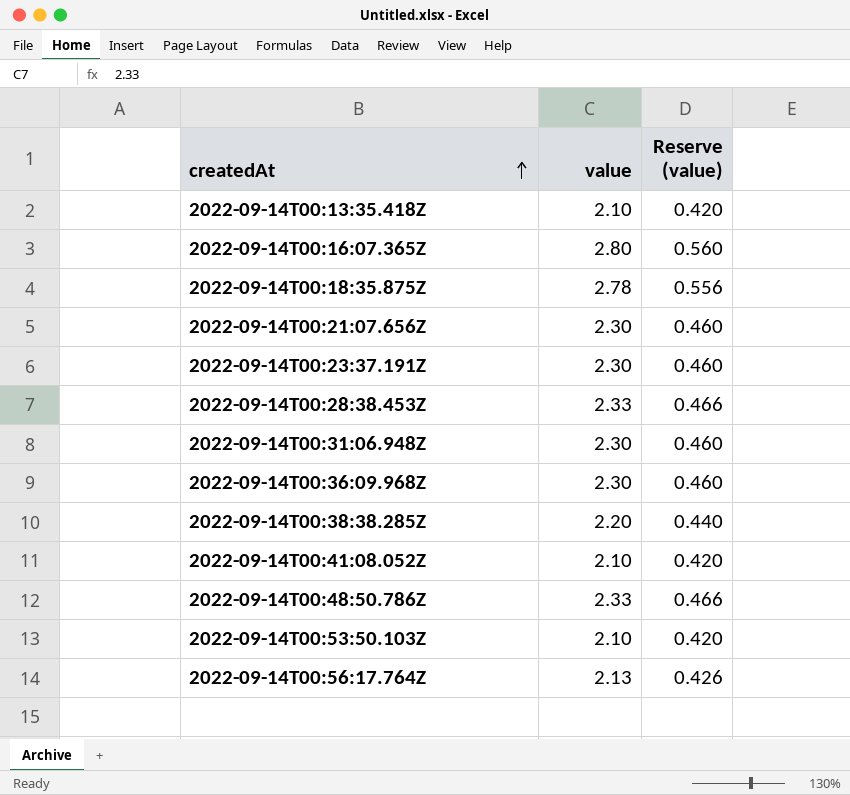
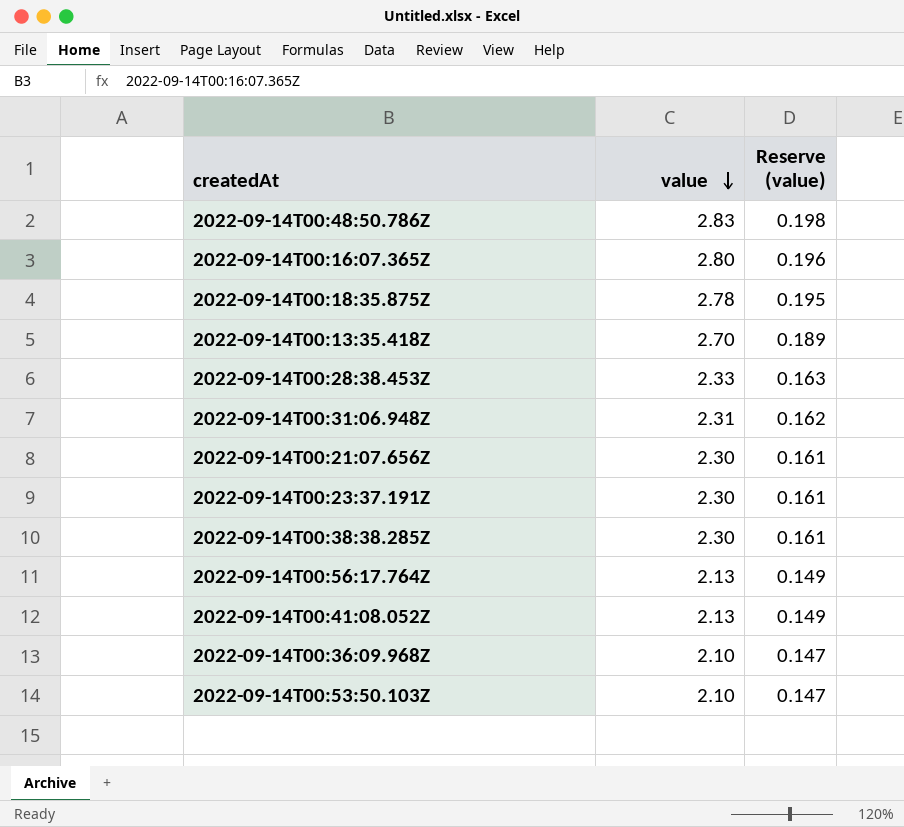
row order: createdAt ascending -> value descending
column Reserve (value) | formula: [value] * 0.2 -> [value] * 0.07
2022-09-14T00:48:50.786Z | value: 2.33 -> 2.83
2022-09-14T00:13:35.418Z | value: 2.10 -> 2.70
2022-09-14T00:31:06.948Z | value: 2.30 -> 2.31
2022-09-14T00:38:38.285Z | value: 2.20 -> 2.30
2022-09-14T00:41:08.052Z | value: 2.10 -> 2.13
2022-09-14T00:36:09.968Z | value: 2.30 -> 2.10

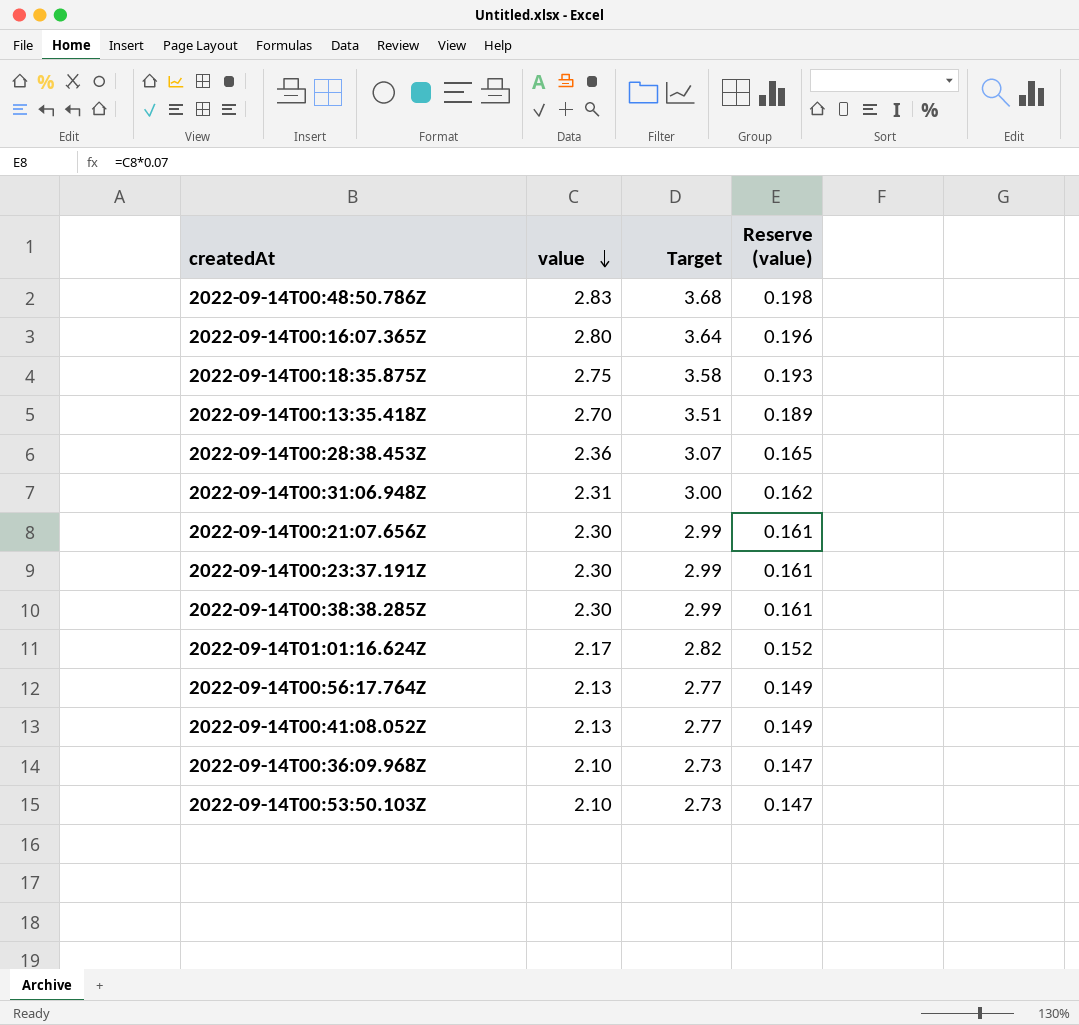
column Target | formula: none -> [value] * 1.3
2022-09-14T00:18:35.875Z | value: 2.78 -> 2.75
2022-09-14T00:18:35.875Z | Reserve (value): 0.195 -> 0.193
2022-09-14T00:28:38.453Z | value: 2.33 -> 2.36
2022-09-14T00:28:38.453Z | Reserve (value): 0.163 -> 0.165
row 2022-09-14T01:01:16.624Z: none -> 2.17 | 2.82 | 0.152

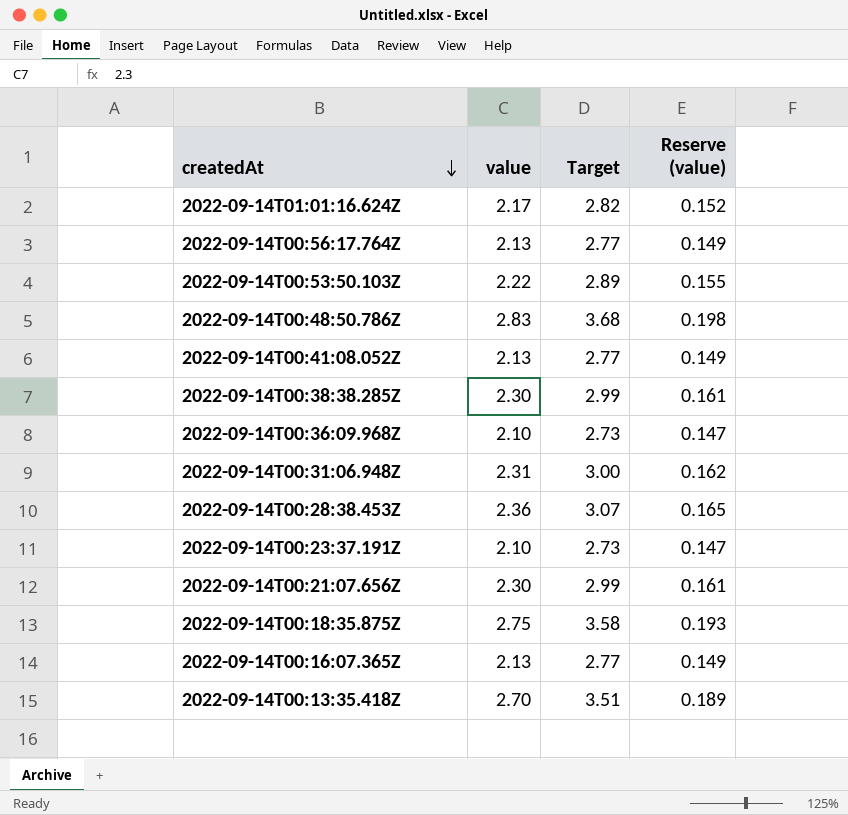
row order: value descending -> createdAt descending
2022-09-14T00:53:50.103Z | value: 2.10 -> 2.22
2022-09-14T00:53:50.103Z | Target: 2.73 -> 2.89
2022-09-14T00:53:50.103Z | Reserve (value): 0.147 -> 0.155
2022-09-14T00:23:37.191Z | value: 2.30 -> 2.10
2022-09-14T00:23:37.191Z | Target: 2.99 -> 2.73
2022-09-14T00:23:37.191Z | Reserve (value): 0.161 -> 0.147
2022-09-14T00:16:07.365Z | value: 2.80 -> 2.13
2022-09-14T00:16:07.365Z | Target: 3.64 -> 2.77
2022-09-14T00:16:07.365Z | Reserve (value): 0.196 -> 0.149

